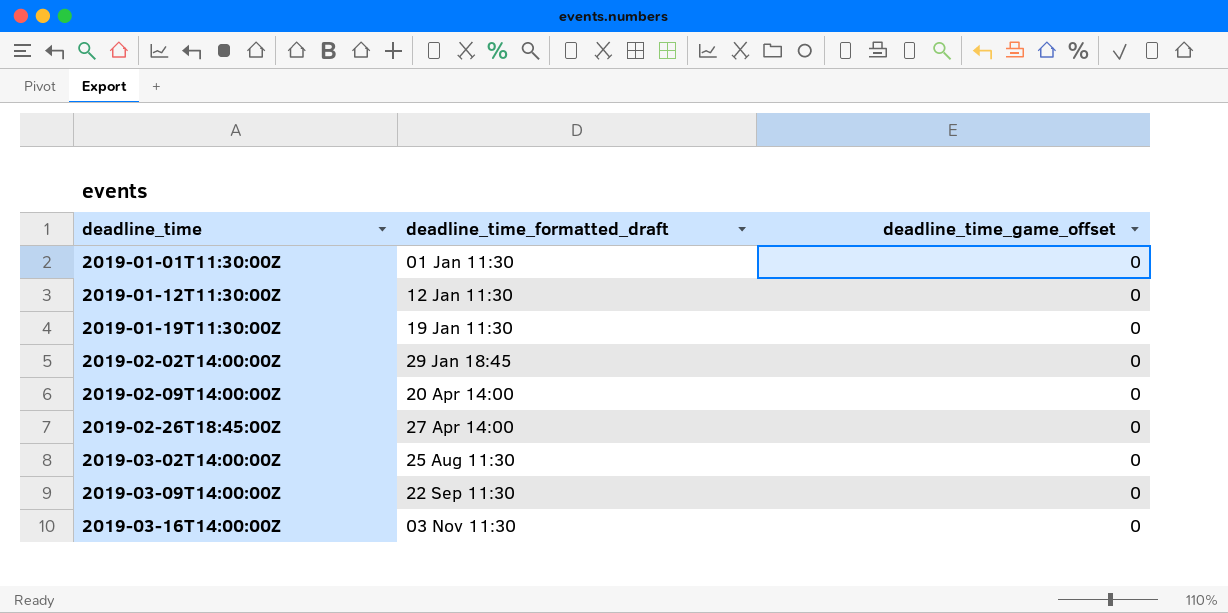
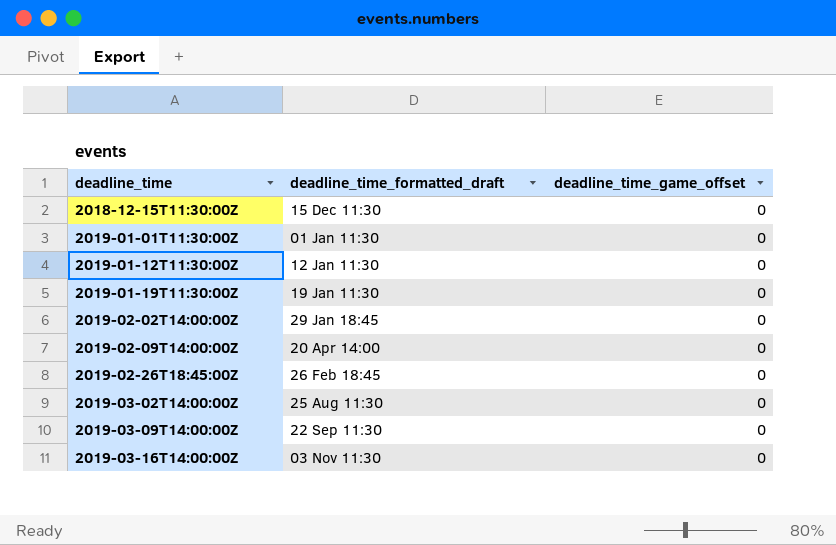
row 2018-12-15T11:30:00Z: none -> 15 Dec 11:30 | 0
2019-02-26T18:45:00Z | deadline_time_formatted_draft: 27 Apr 14:00 -> 26 Feb 18:45

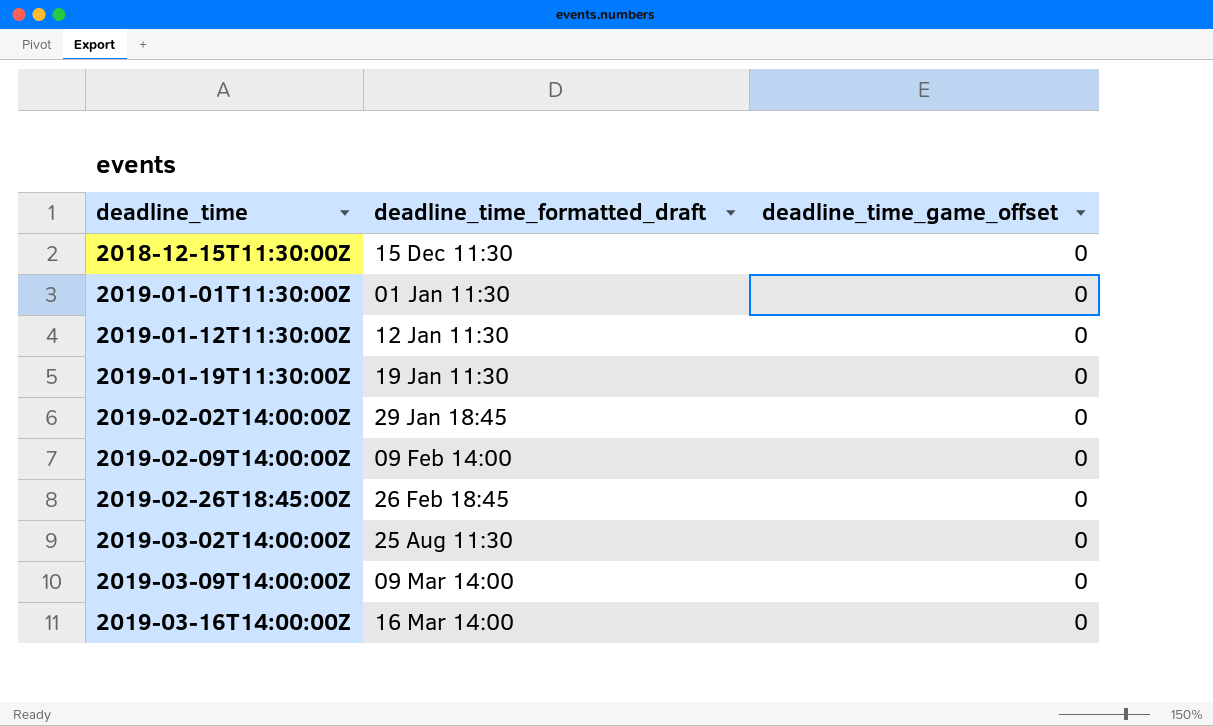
2019-02-09T14:00:00Z | deadline_time_formatted_draft: 20 Apr 14:00 -> 09 Feb 14:00
2019-03-09T14:00:00Z | deadline_time_formatted_draft: 22 Sep 11:30 -> 09 Mar 14:00
2019-03-16T14:00:00Z | deadline_time_formatted_draft: 03 Nov 11:30 -> 16 Mar 14:00

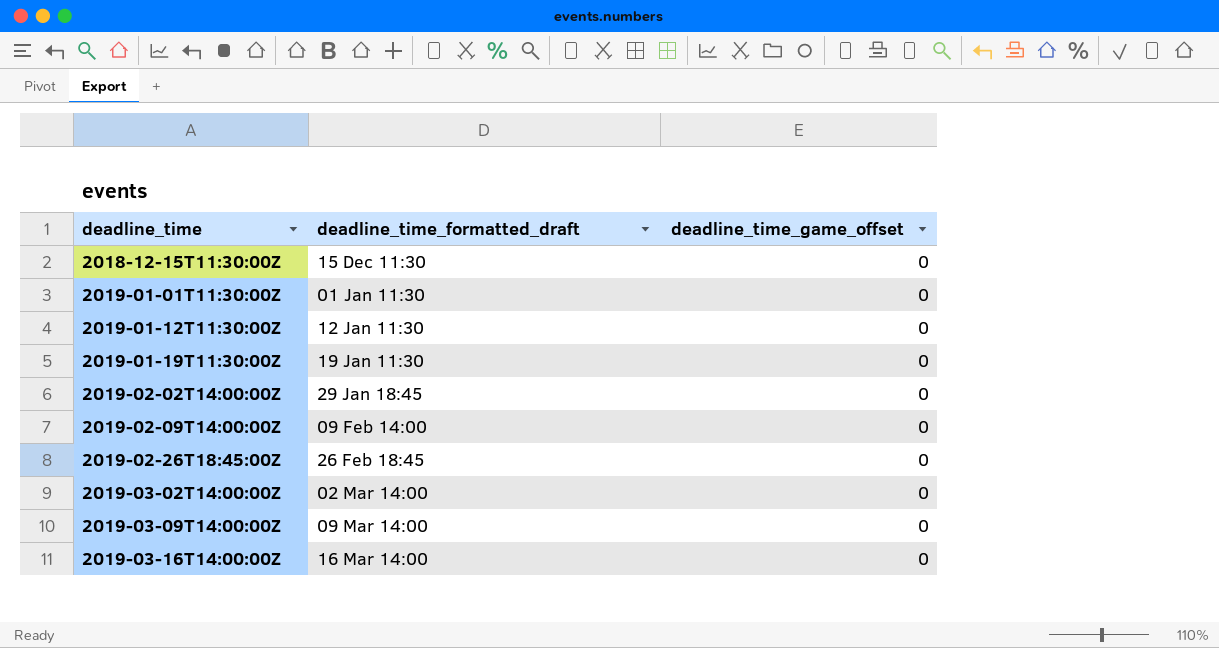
2019-03-02T14:00:00Z | deadline_time_formatted_draft: 25 Aug 11:30 -> 02 Mar 14:00

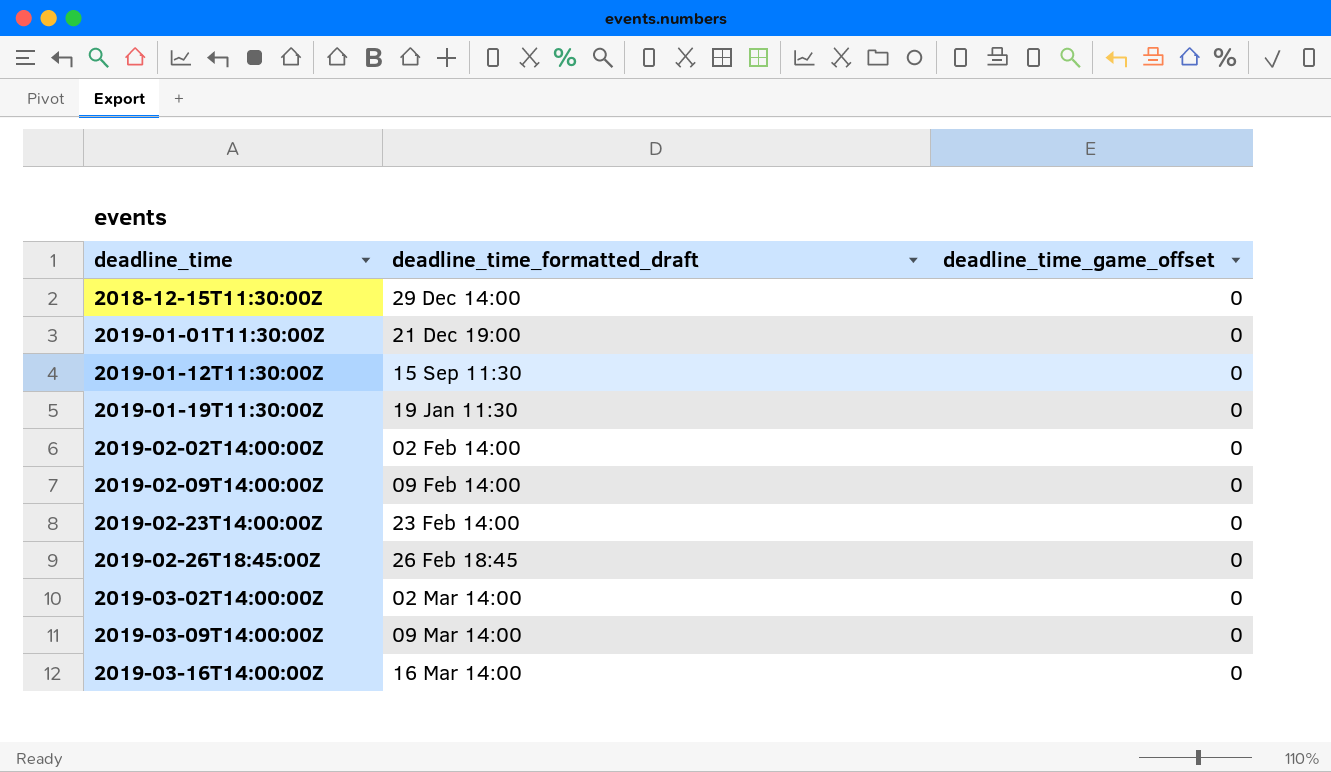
2018-12-15T11:30:00Z | deadline_time_formatted_draft: 15 Dec 11:30 -> 29 Dec 14:00
2019-01-01T11:30:00Z | deadline_time_formatted_draft: 01 Jan 11:30 -> 21 Dec 19:00
2019-01-12T11:30:00Z | deadline_time_formatted_draft: 12 Jan 11:30 -> 15 Sep 11:30
2019-02-02T14:00:00Z | deadline_time_formatted_draft: 29 Jan 18:45 -> 02 Feb 14:00
row 2019-02-23T14:00:00Z: none -> 23 Feb 14:00 | 0

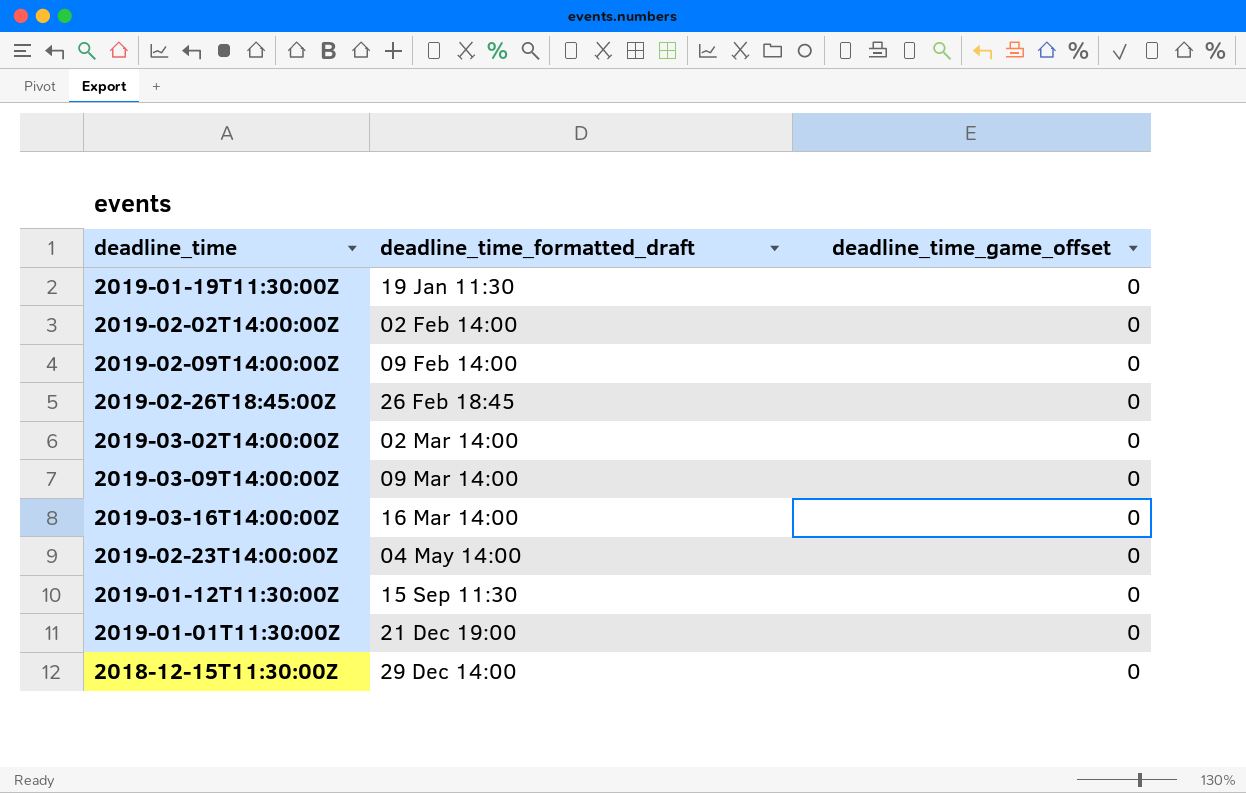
row order: deadline_time ascending -> deadline_time_formatted_draft ascending
2019-02-23T14:00:00Z | deadline_time_formatted_draft: 23 Feb 14:00 -> 04 May 14:00

